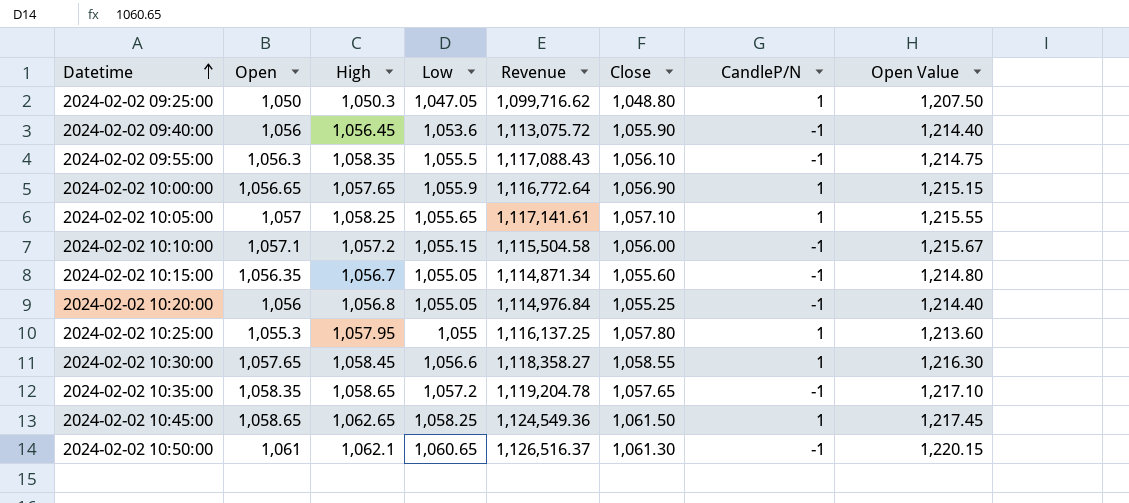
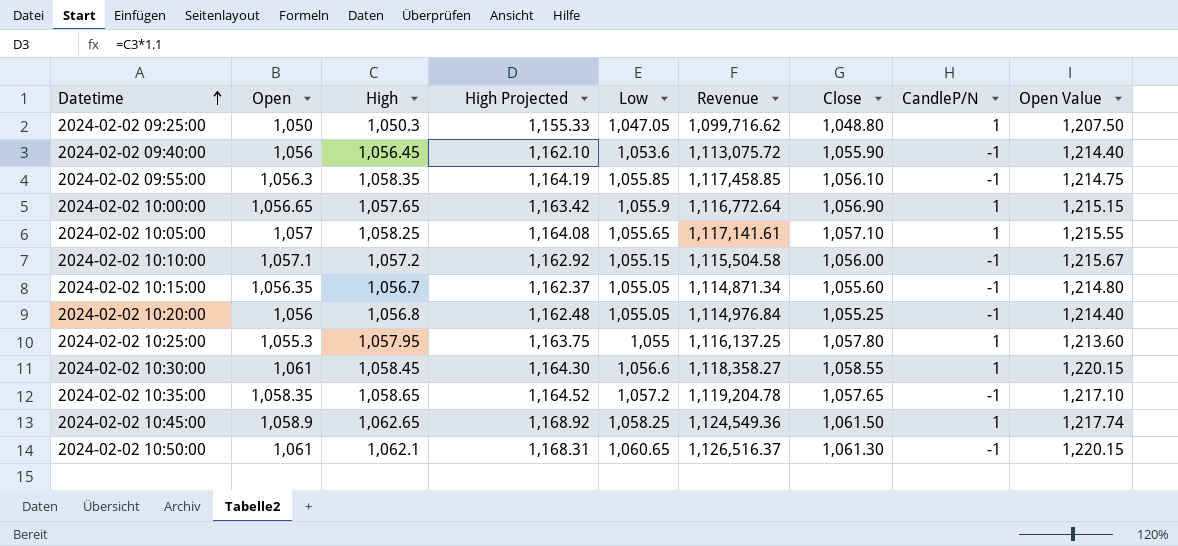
column High Projected | formula: none -> [High] * 1.1
2024-02-02 09:55:00 | Low: 1,055.5 -> 1,055.85
2024-02-02 09:55:00 | Revenue: 1,117,088.43 -> 1,117,458.85
2024-02-02 10:30:00 | Open: 1,057.65 -> 1,061
2024-02-02 10:30:00 | Open Value: 1,216.30 -> 1,220.15
2024-02-02 10:45:00 | Open: 1,058.65 -> 1,058.9
2024-02-02 10:45:00 | Open Value: 1,217.45 -> 1,217.74

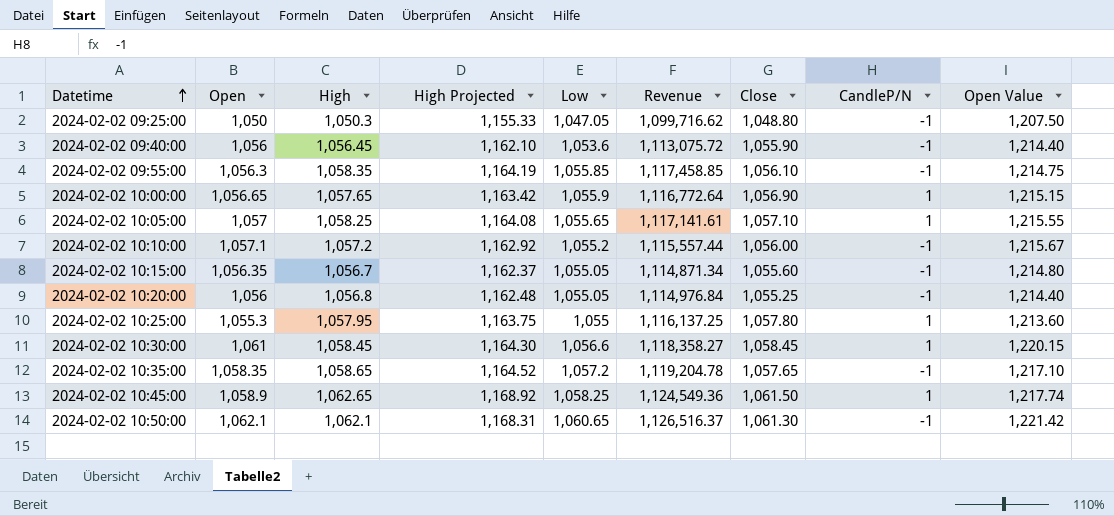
2024-02-02 09:25:00 | CandleP/N: 1 -> -1
2024-02-02 10:10:00 | Low: 1,055.15 -> 1,055.2
2024-02-02 10:10:00 | Revenue: 1,115,504.58 -> 1,115,557.44
2024-02-02 10:30:00 | Close: 1,058.55 -> 1,058.45
2024-02-02 10:50:00 | Open: 1,061 -> 1,062.1
2024-02-02 10:50:00 | Open Value: 1,220.15 -> 1,221.42

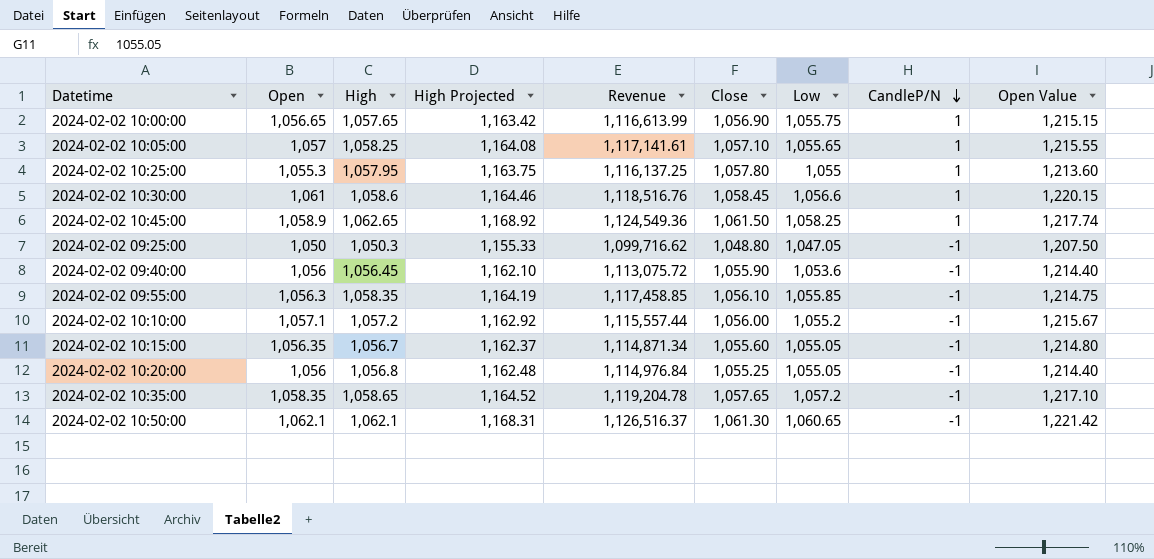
row order: Datetime ascending -> CandleP/N descending
column Low | position: 5 -> 7
2024-02-02 10:00:00 | Revenue: 1,116,772.64 -> 1,116,613.99
2024-02-02 10:00:00 | Low: 1,055.9 -> 1,055.75
2024-02-02 10:30:00 | High: 1,058.45 -> 1,058.6
2024-02-02 10:30:00 | High Projected: 1,164.30 -> 1,164.46
2024-02-02 10:30:00 | Revenue: 1,118,358.27 -> 1,118,516.76

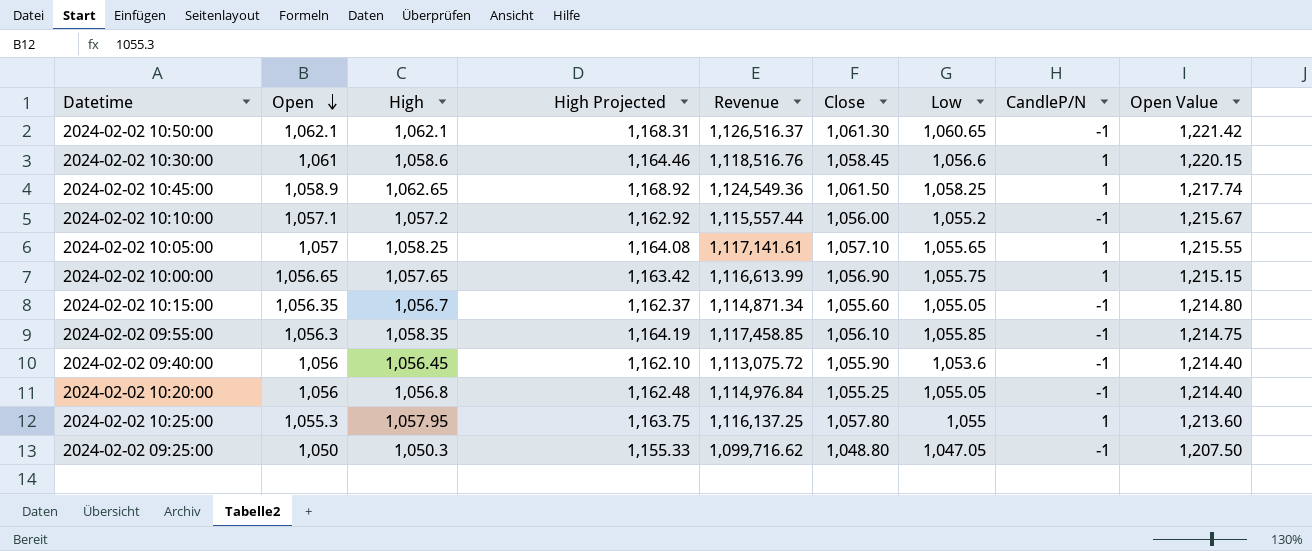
row order: CandleP/N descending -> Open descending
row 2024-02-02 10:35:00: 1,058.35 | 1,058.65 | 1,164.52 | 1,119,204.78 | 1,057.65 | 1,057.2 | -1 | 1,217.10 -> none

